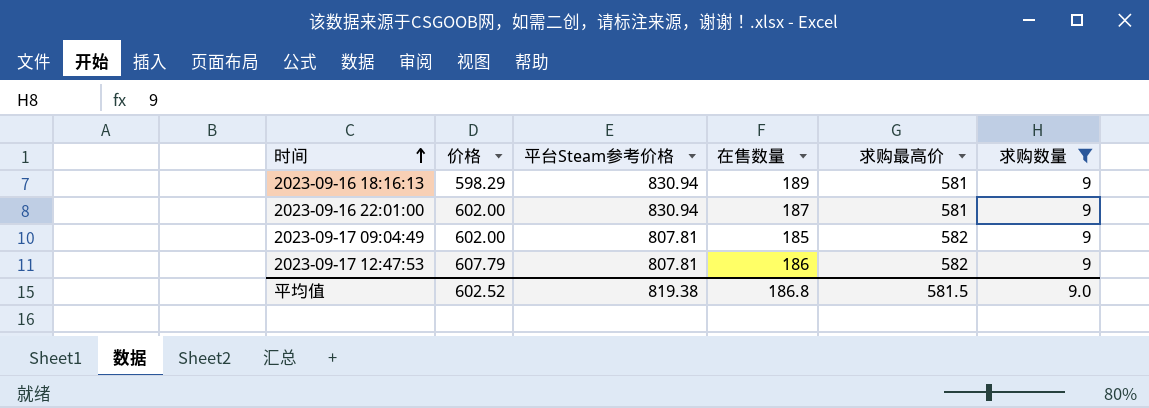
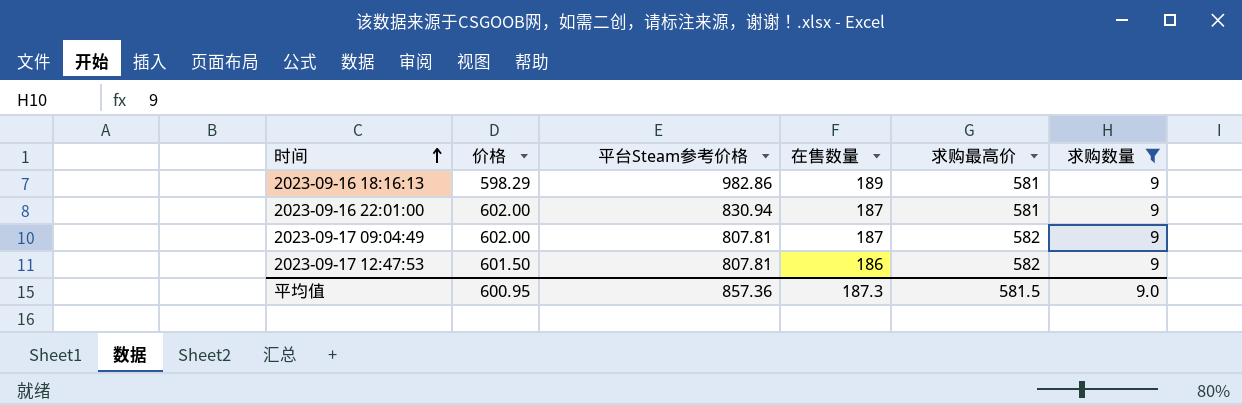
2023-09-16 18:16:13 | 平台Steam参考价格: 830.94 -> 982.86
2023-09-17 09:04:49 | 在售数量: 185 -> 187
2023-09-17 12:47:53 | 价格: 607.79 -> 601.50
平均值 | 价格: 602.52 -> 600.95
平均值 | 平台Steam参考价格: 819.38 -> 857.36
平均值 | 在售数量: 186.8 -> 187.3

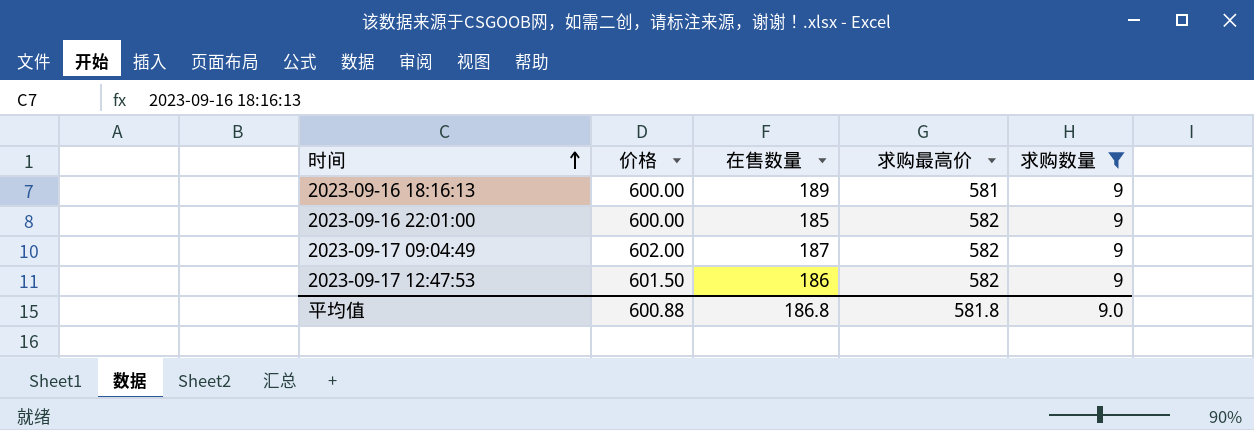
column 平台Steam参考价格 | position: 3 -> none
2023-09-16 18:16:13 | 价格: 598.29 -> 600.00
2023-09-16 22:01:00 | 价格: 602.00 -> 600.00
2023-09-16 22:01:00 | 在售数量: 187 -> 185
2023-09-16 22:01:00 | 求购最高价: 581 -> 582
平均值 | 价格: 600.95 -> 600.88
平均值 | 在售数量: 187.3 -> 186.8
平均值 | 求购最高价: 581.5 -> 581.8

